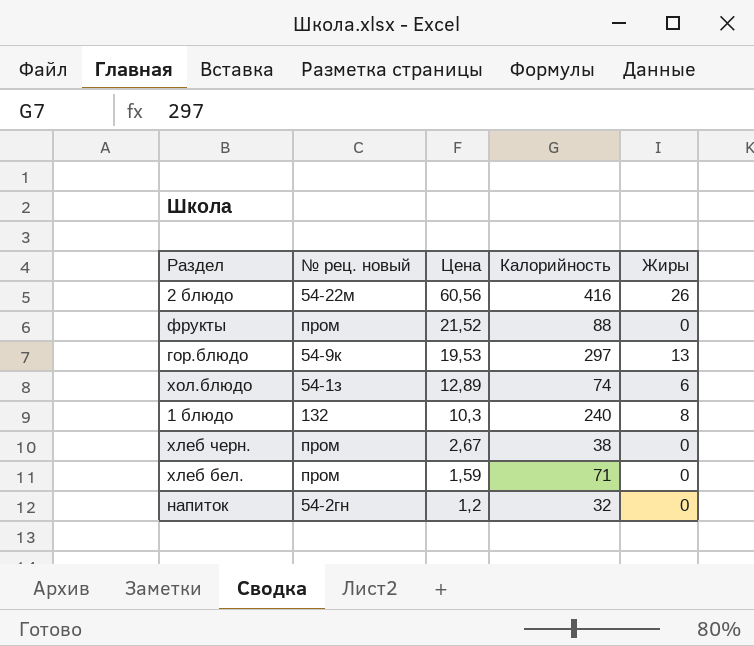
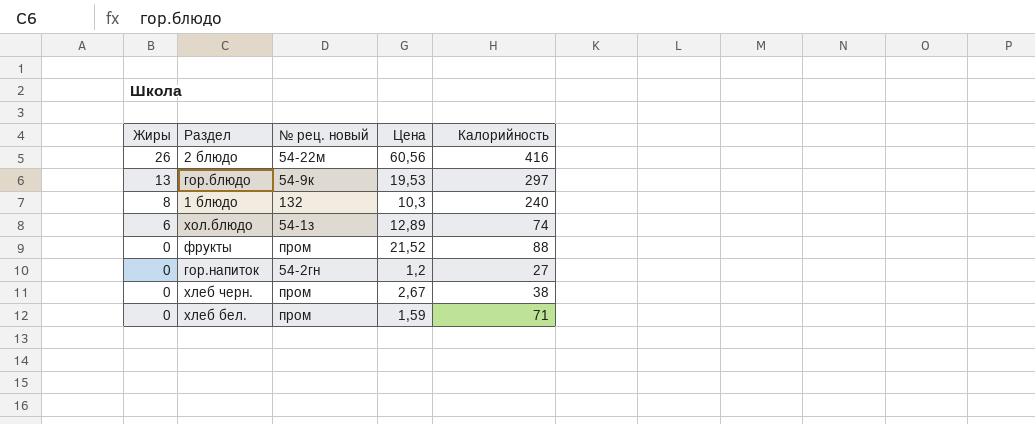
row order: Цена descending -> Жиры descending
column Жиры | position: 5 -> 1
row напиток: 54-2гн | 1,2 | 32 | 0 -> none
row гор.напиток: none -> 0 | 54-2гн | 1,2 | 27

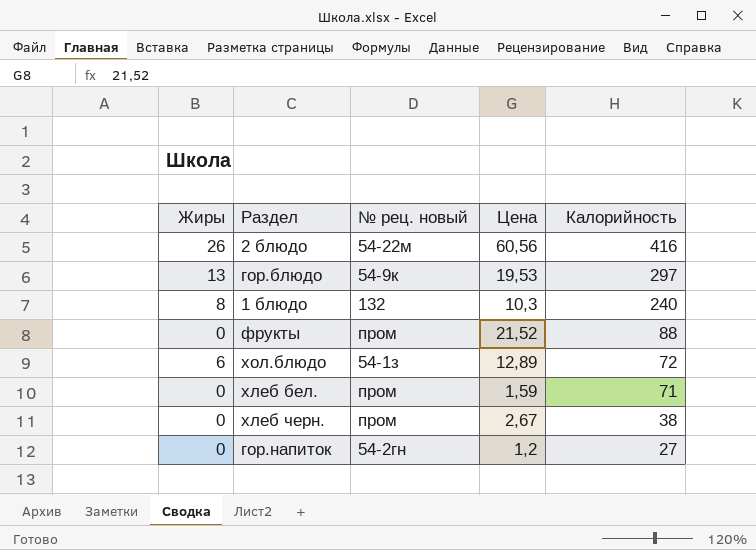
row order: Жиры descending -> Калорийность descending
хол.блюдо | Калорийность: 74 -> 72

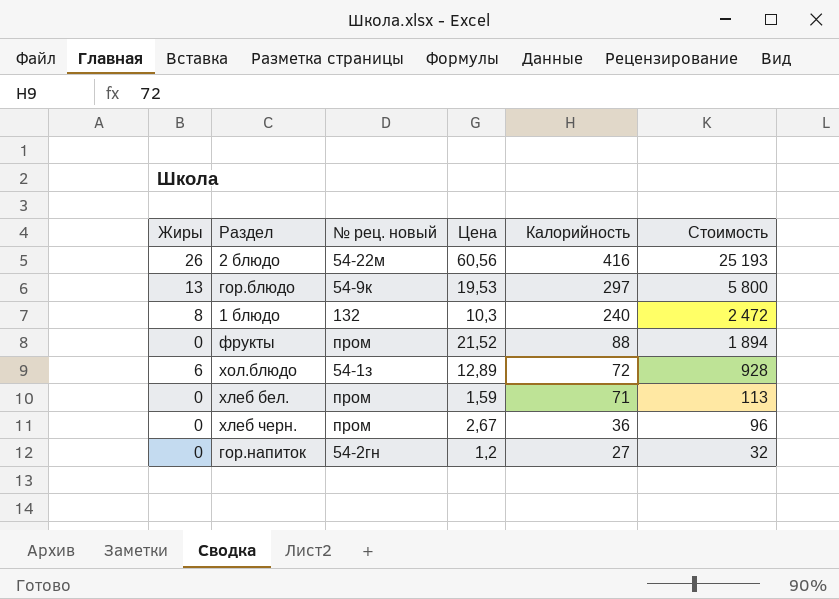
column Стоимость | formula: none -> [Цена] * [Калорийность]
хлеб черн. | Калорийность: 38 -> 36

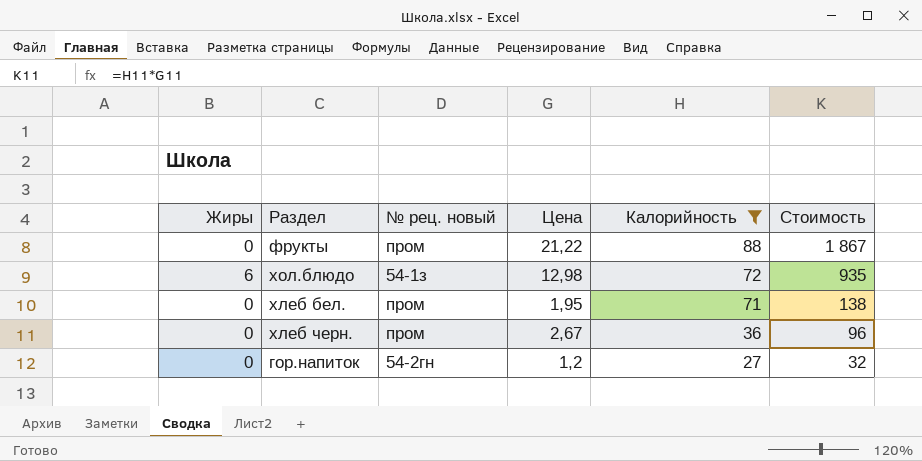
filter: none -> Калорийность <= 88
фрукты | Цена: 21,52 -> 21,22
фрукты | Стоимость: 1 894 -> 1 867
хол.блюдо | Цена: 12,89 -> 12,98
хол.блюдо | Стоимость: 928 -> 935
хлеб бел. | Цена: 1,59 -> 1,95
хлеб бел. | Стоимость: 113 -> 138

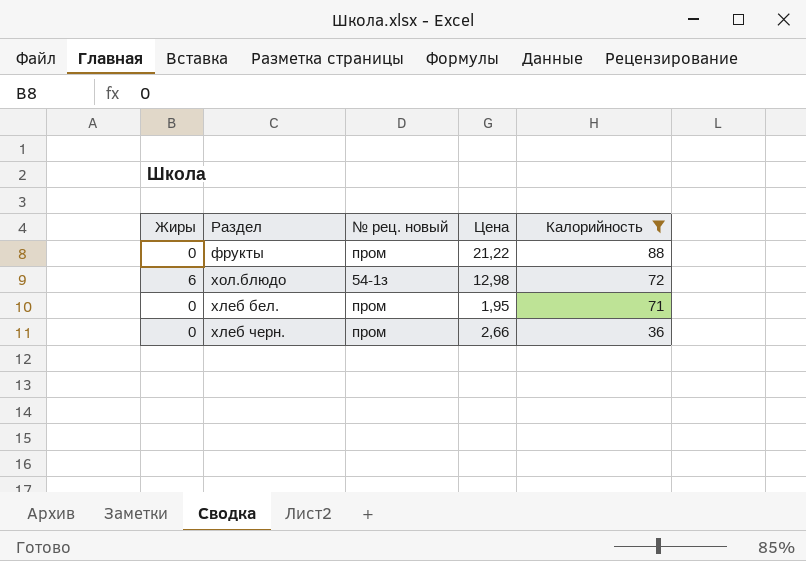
column Стоимость | formula: [Цена] * [Калорийность] -> none
row гор.напиток: 0 | 54-2гн | 1,2 | 27 | 32 -> none
хлеб черн. | Цена: 2,67 -> 2,66

